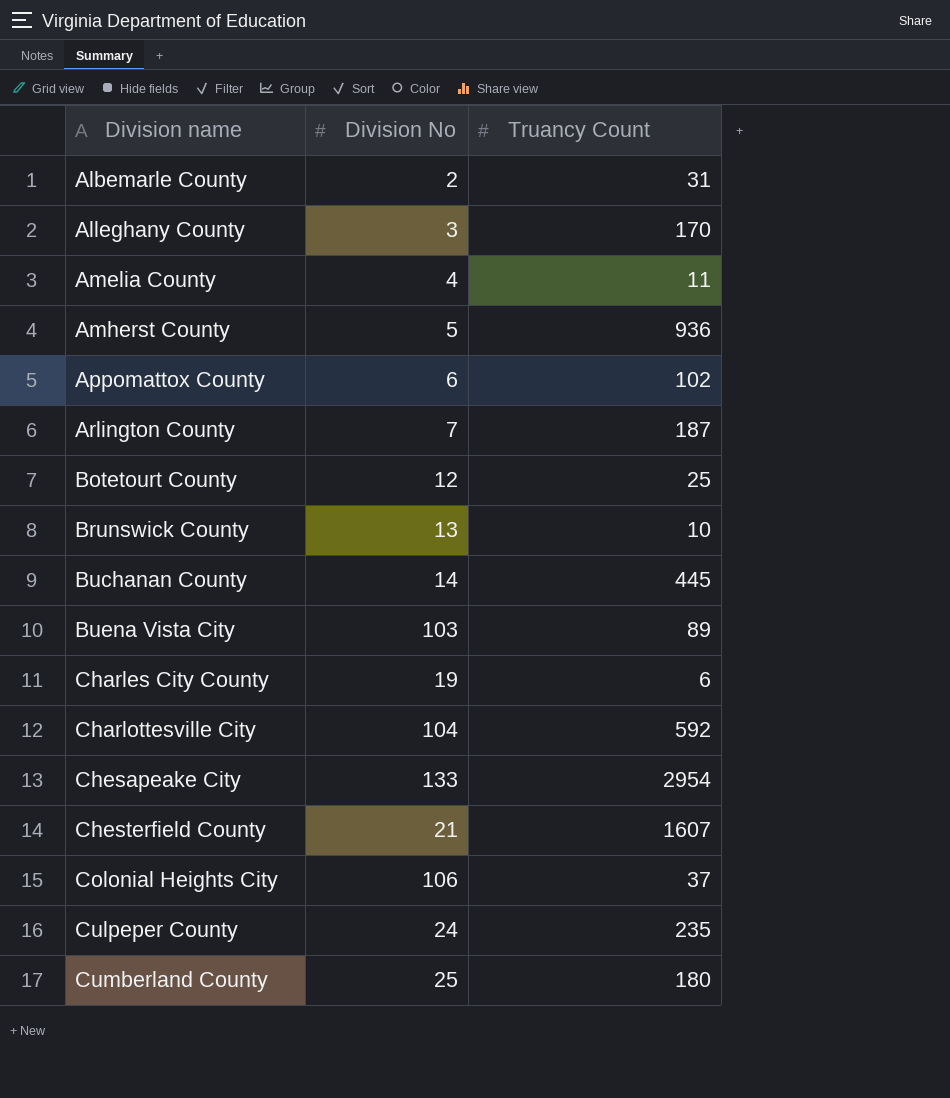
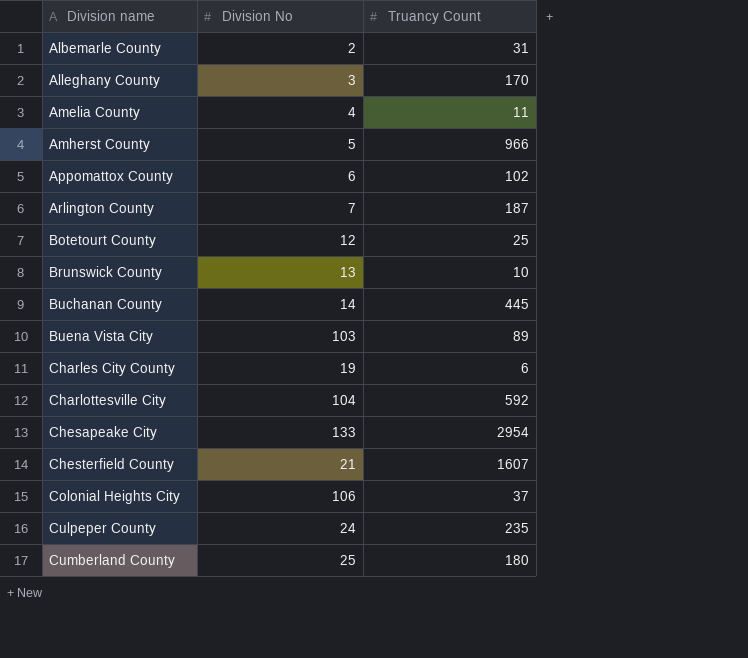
Amherst County | Truancy Count: 936 -> 966

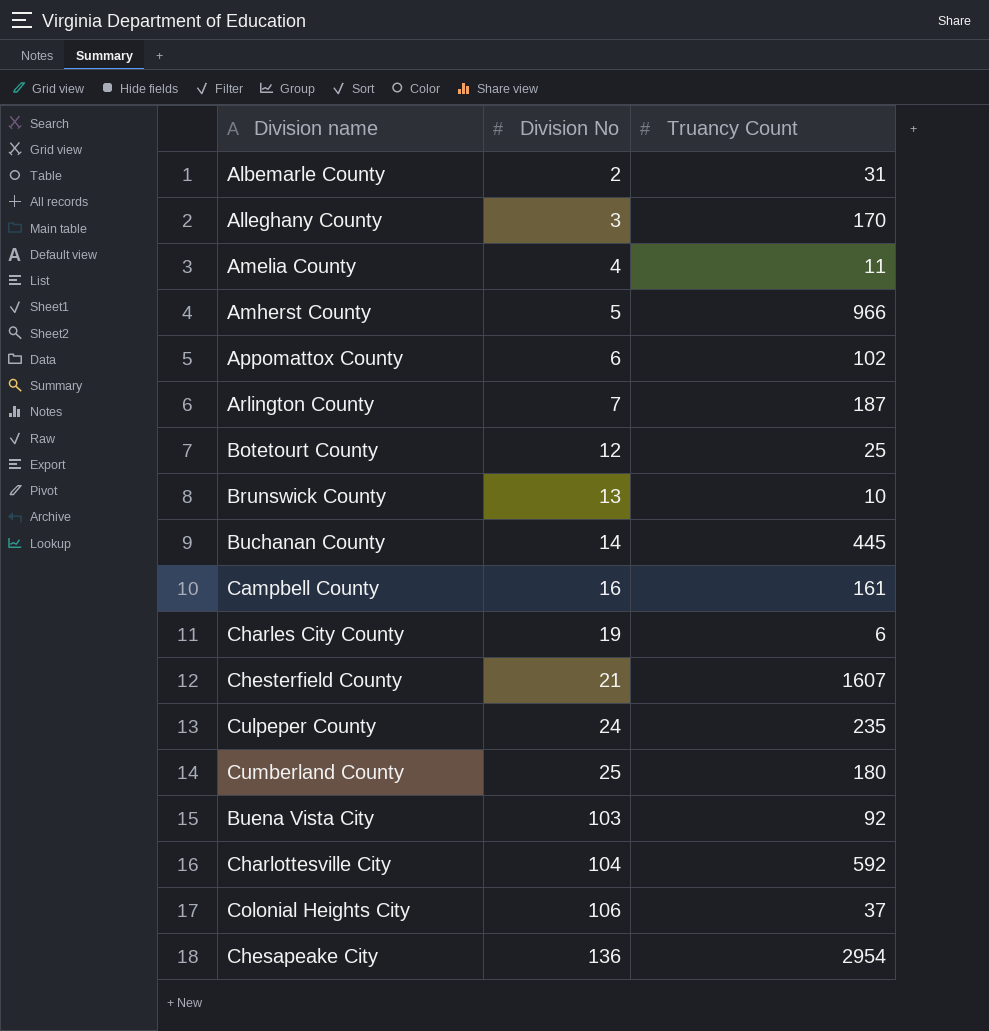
row order: Division name ascending -> Division No ascending
row Campbell County: none -> 16 | 161
Buena Vista City | Truancy Count: 89 -> 92
Chesapeake City | Division No: 133 -> 136

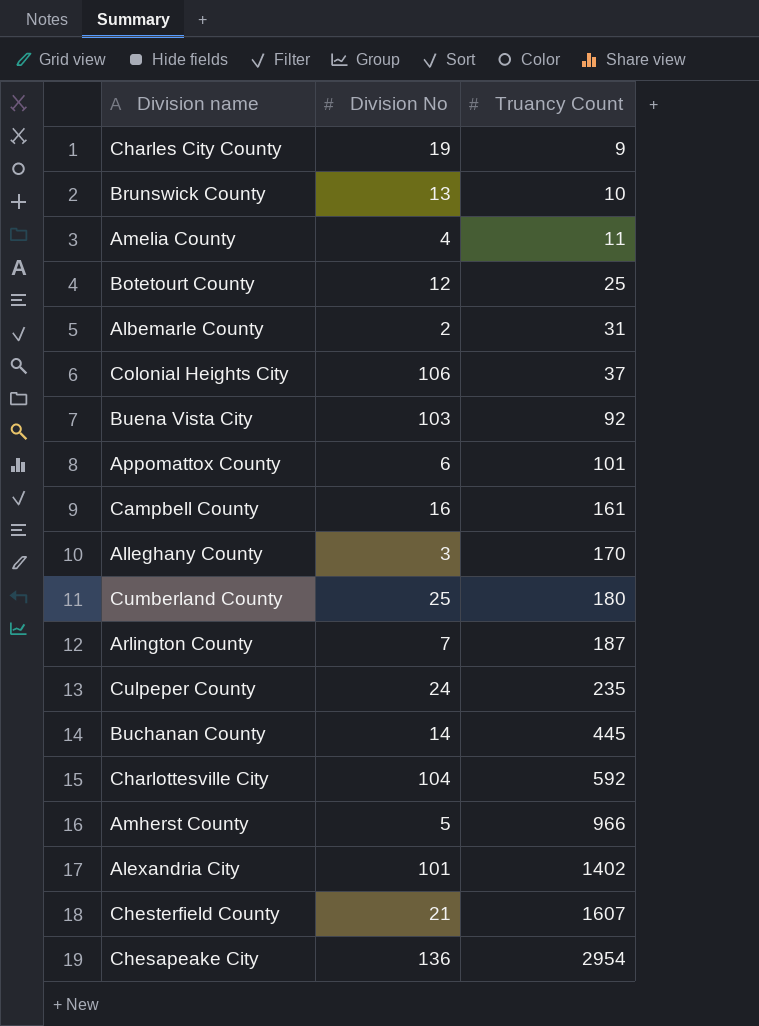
row order: Division No ascending -> Truancy Count ascending
Charles City County | Truancy Count: 6 -> 9
Appomattox County | Truancy Count: 102 -> 101
row Alexandria City: none -> 101 | 1402

